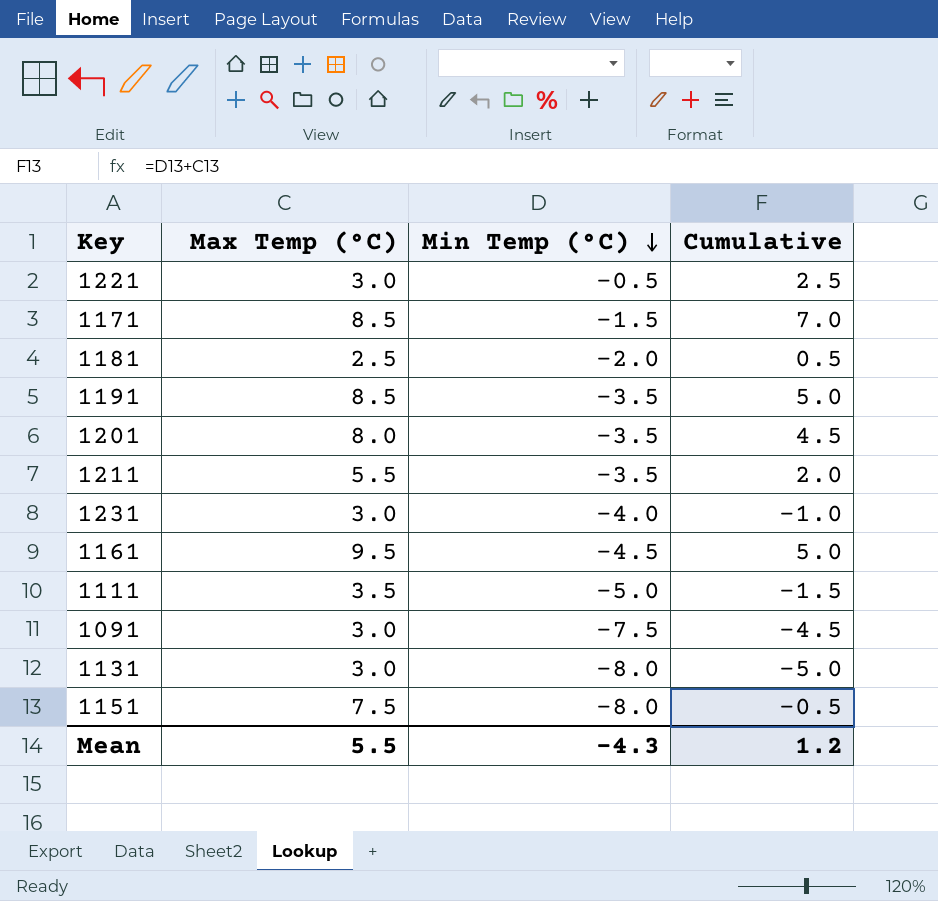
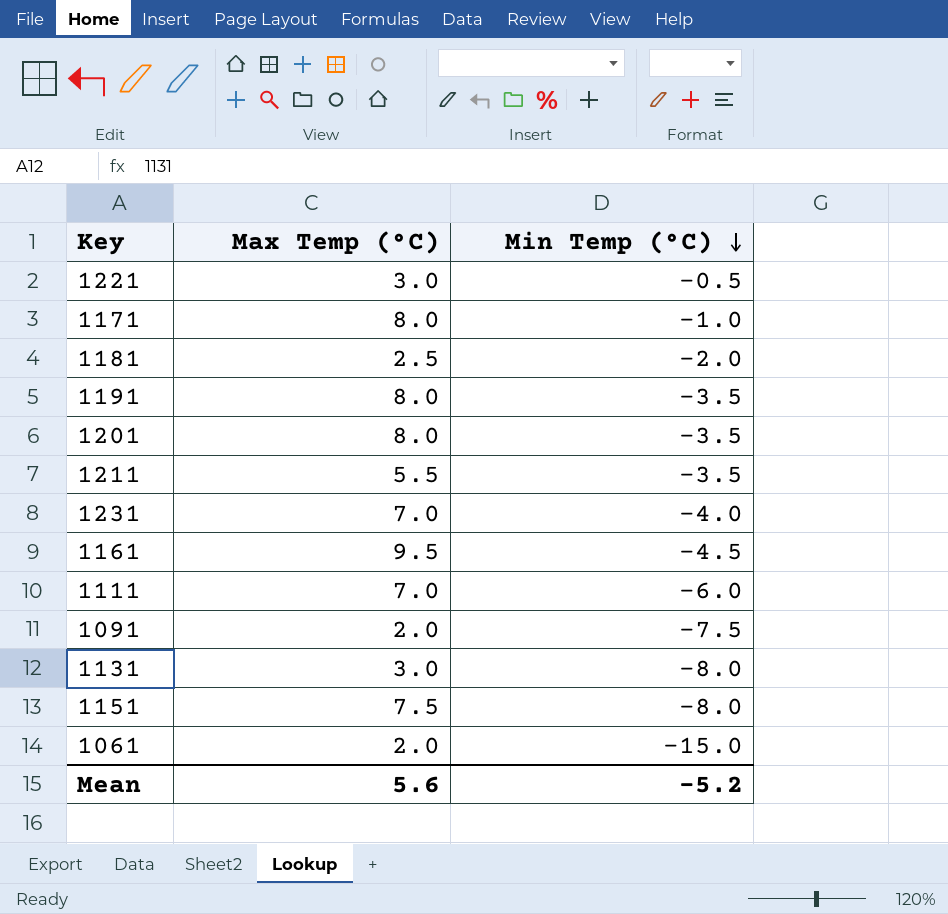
column Cumulative | formula: [Max Temp (°C)] + [Min Temp (°C)] -> none
1171 | Max Temp (°C): 8.5 -> 8.0
1171 | Min Temp (°C): -1.5 -> -1.0
1191 | Max Temp (°C): 8.5 -> 8.0
1231 | Max Temp (°C): 3.0 -> 7.0
1111 | Max Temp (°C): 3.5 -> 7.0
1111 | Min Temp (°C): -5.0 -> -6.0
1091 | Max Temp (°C): 3.0 -> 2.0
row 1061: none -> 2.0 | -15.0
Mean | Max Temp (°C): 5.5 -> 5.6
Mean | Min Temp (°C): -4.3 -> -5.2

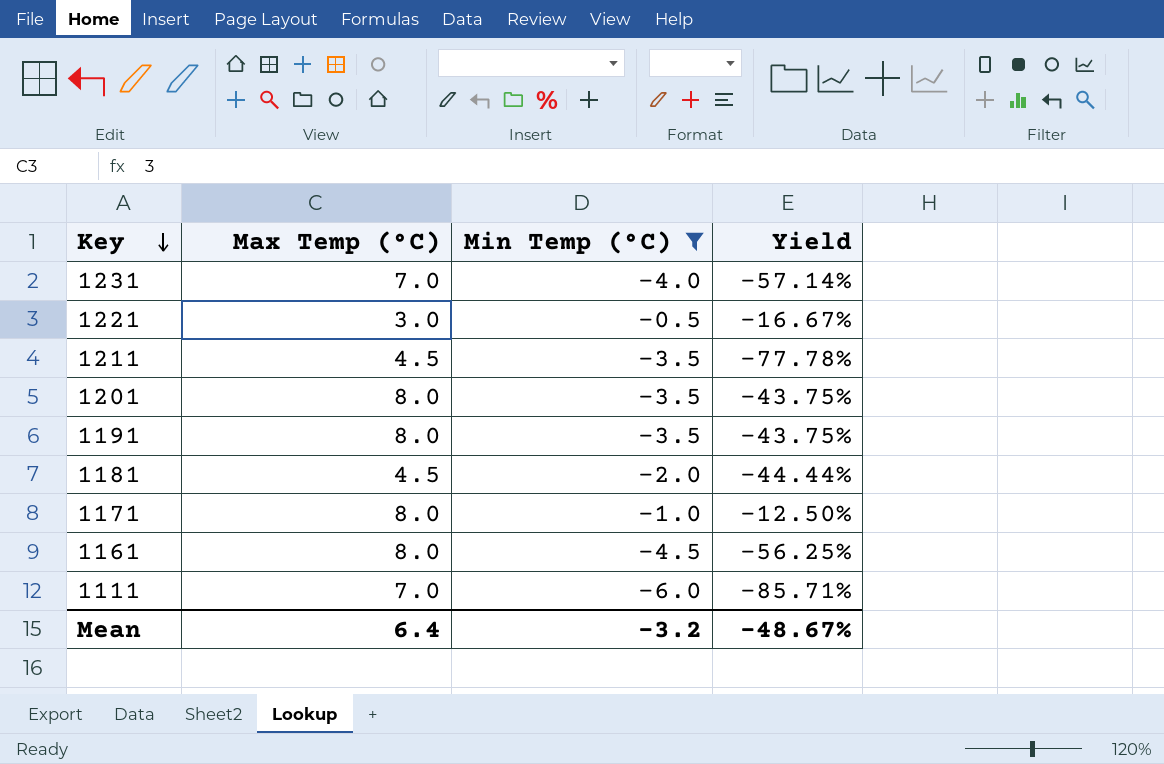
filter: none -> Min Temp (°C) >= -6.0
row order: Min Temp (°C) descending -> Key descending
column Yield | formula: none -> [Min Temp (°C)] / [Max Temp (°C)]
1211 | Max Temp (°C): 5.5 -> 4.5
1181 | Max Temp (°C): 2.5 -> 4.5
1161 | Max Temp (°C): 9.5 -> 8.0
Mean | Max Temp (°C): 5.6 -> 6.4
Mean | Min Temp (°C): -5.2 -> -3.2

